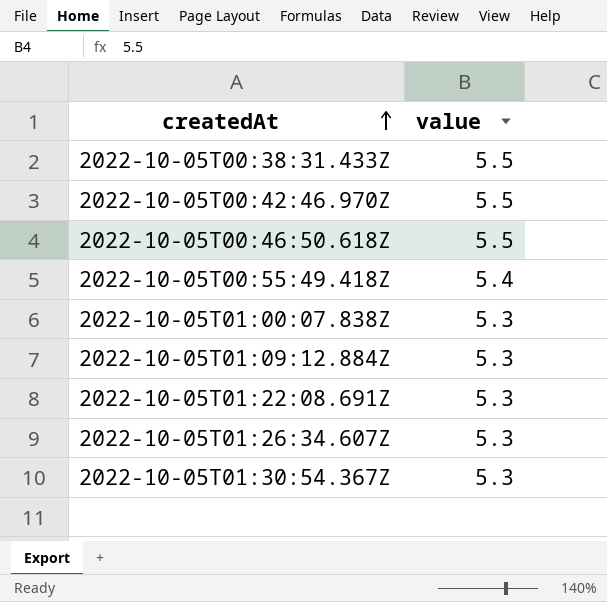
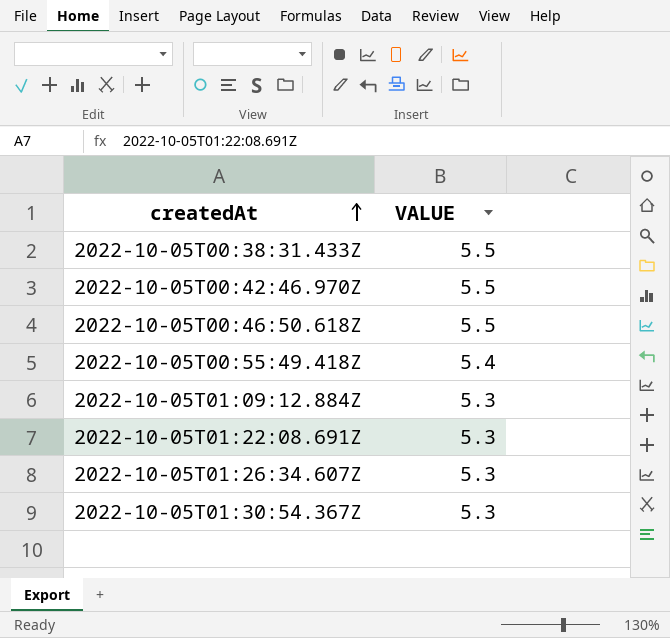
column name: value -> VALUE
row 2022-10-05T01:00:07.838Z: 5.3 -> none

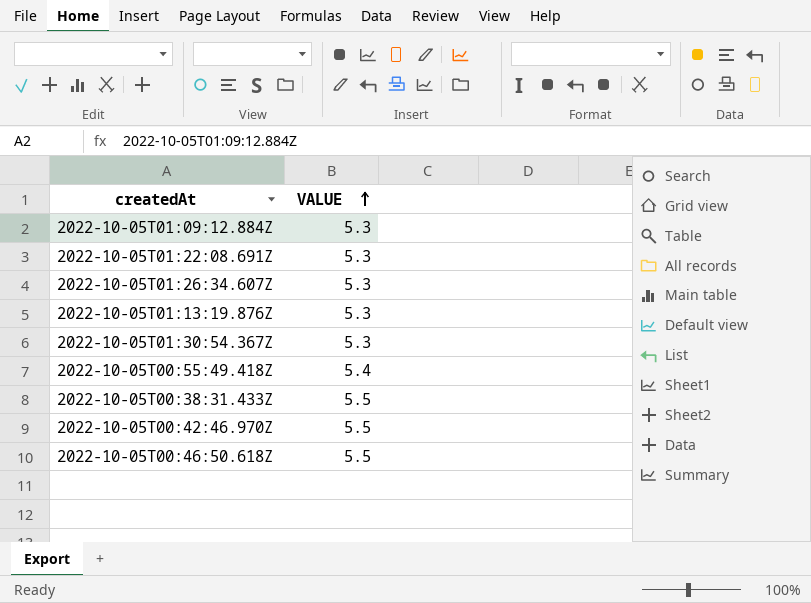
row order: createdAt ascending -> VALUE ascending
row 2022-10-05T01:13:19.876Z: none -> 5.3

